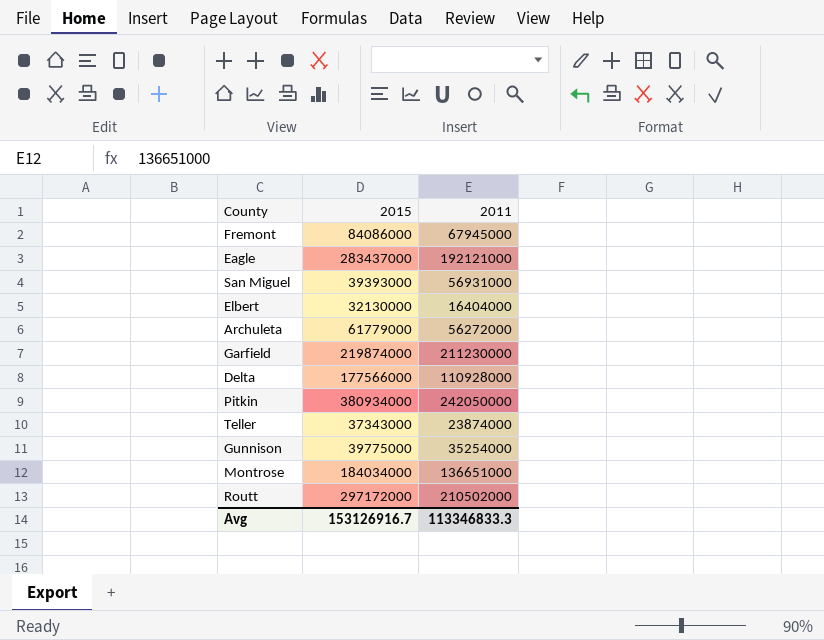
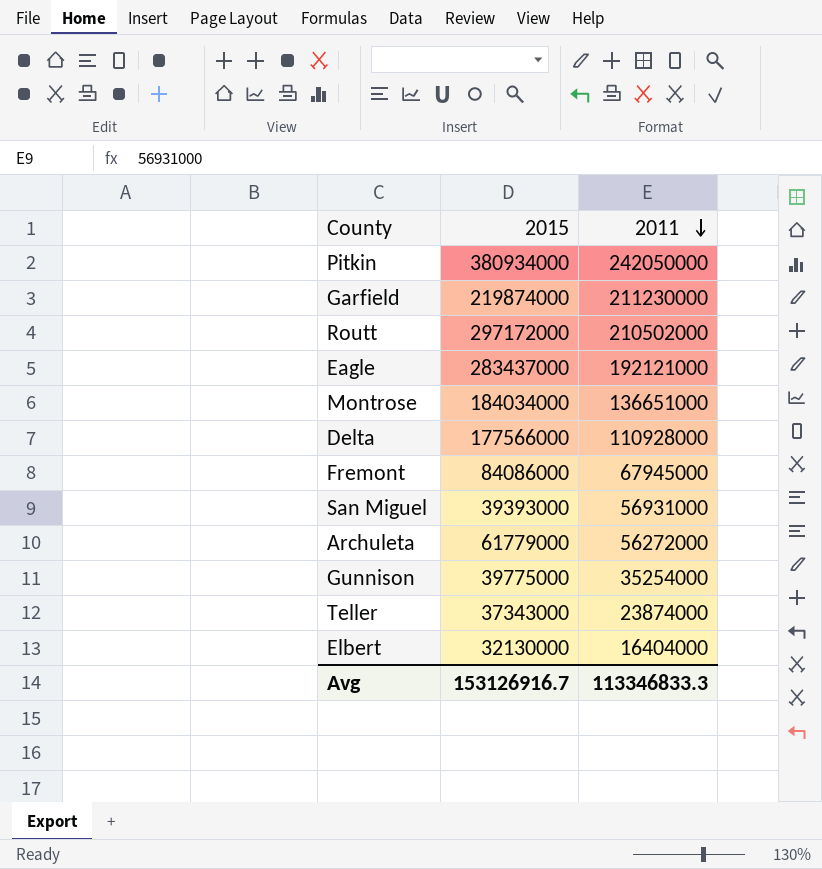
row order: none -> 2011 descending

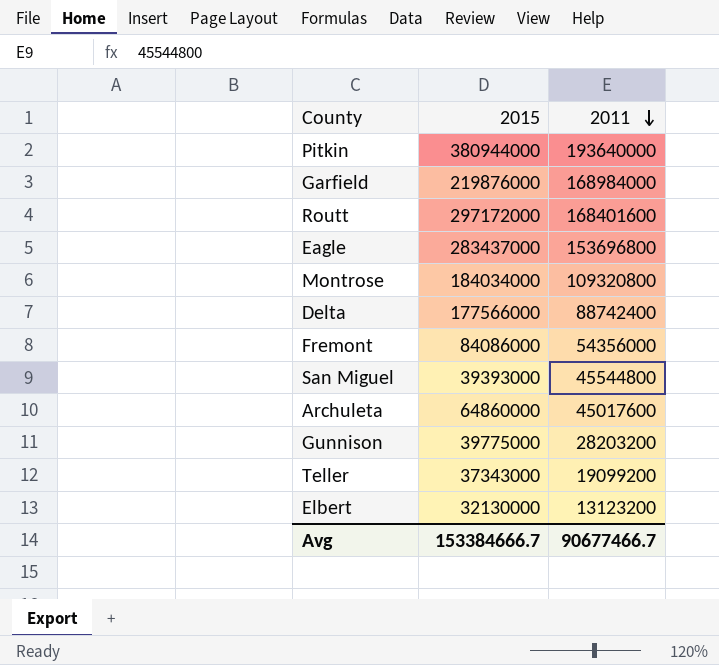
Pitkin | 2015: 380934000 -> 380944000
Pitkin | 2011: 242050000 -> 193640000
Garfield | 2015: 219874000 -> 219876000
Garfield | 2011: 211230000 -> 168984000
Routt | 2011: 210502000 -> 168401600
Eagle | 2011: 192121000 -> 153696800
Montrose | 2011: 136651000 -> 109320800
Delta | 2011: 110928000 -> 88742400
Fremont | 2011: 67945000 -> 54356000
San Miguel | 2011: 56931000 -> 45544800
Archuleta | 2015: 61779000 -> 64860000
Archuleta | 2011: 56272000 -> 45017600
Gunnison | 2011: 35254000 -> 28203200
Teller | 2011: 23874000 -> 19099200
Elbert | 2011: 16404000 -> 13123200
Avg | 2015: 153126916.7 -> 153384666.7
Avg | 2011: 113346833.3 -> 90677466.7

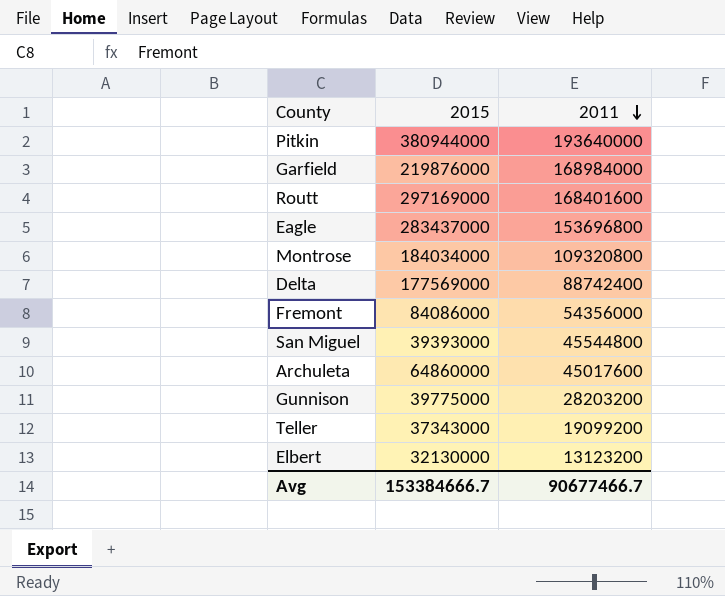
Routt | 2015: 297172000 -> 297169000
Delta | 2015: 177566000 -> 177569000

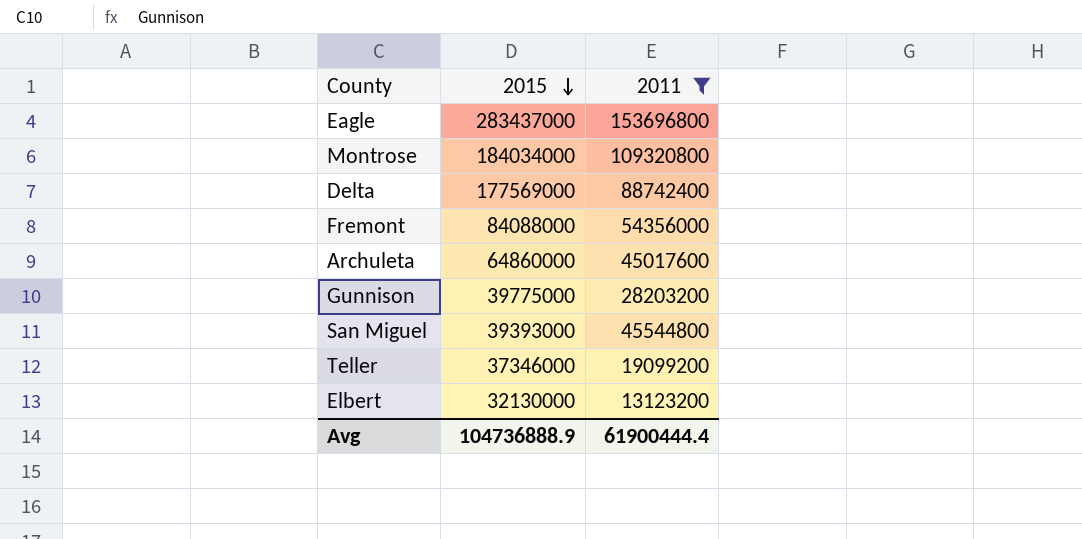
filter: none -> 2011 <= 153696800
row order: 2011 descending -> 2015 descending
Fremont | 2015: 84086000 -> 84088000
Teller | 2015: 37343000 -> 37346000
Avg | 2015: 153384666.7 -> 104736888.9
Avg | 2011: 90677466.7 -> 61900444.4

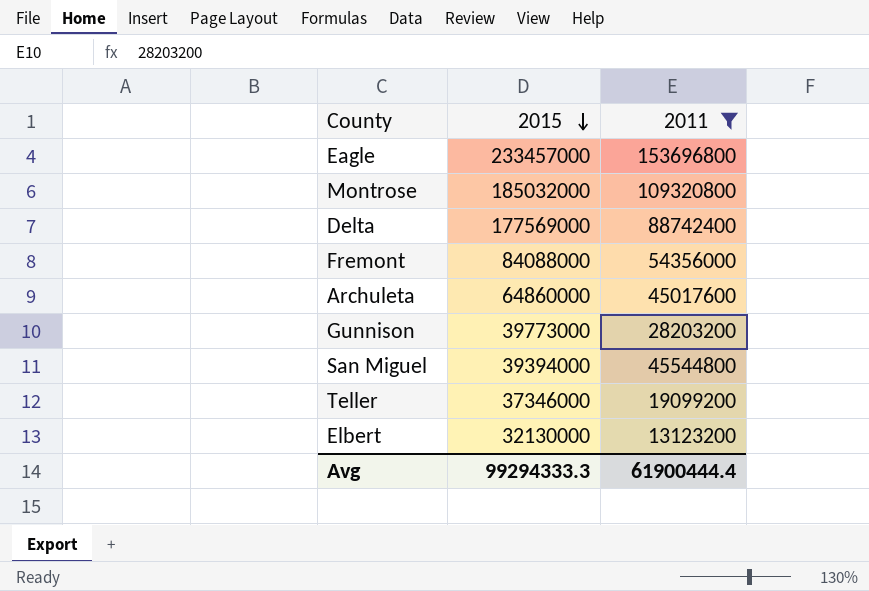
Eagle | 2015: 283437000 -> 233457000
Montrose | 2015: 184034000 -> 185032000
Gunnison | 2015: 39775000 -> 39773000
San Miguel | 2015: 39393000 -> 39394000
Avg | 2015: 104736888.9 -> 99294333.3

